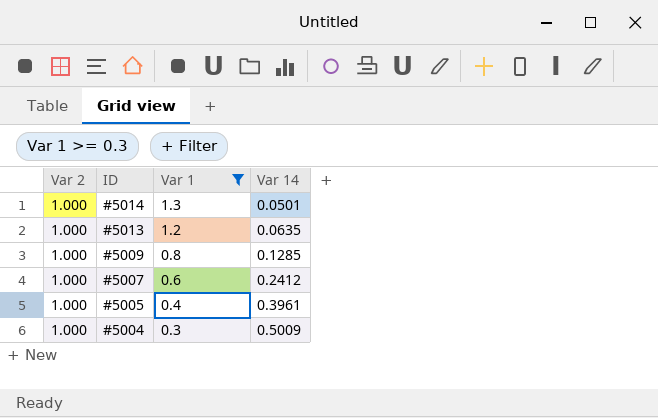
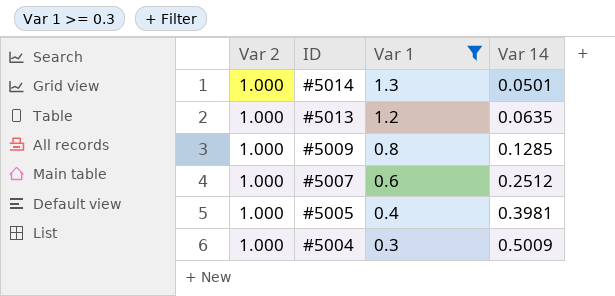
#5007 | Var 14: 0.2412 -> 0.2512
#5005 | Var 14: 0.3961 -> 0.3981

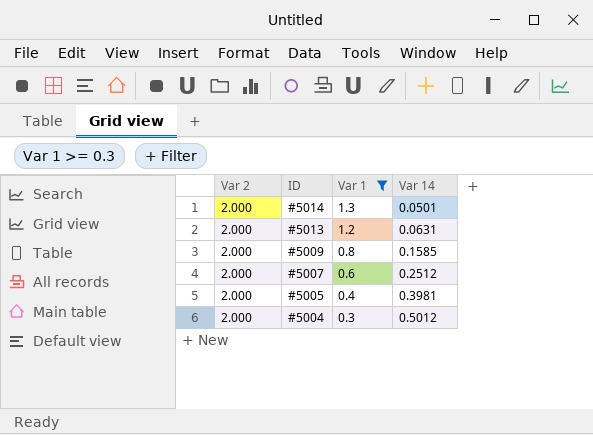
#5014 | Var 2: 1.000 -> 2.000
#5013 | Var 2: 1.000 -> 2.000
#5013 | Var 14: 0.0635 -> 0.0631
#5009 | Var 2: 1.000 -> 2.000
#5009 | Var 14: 0.1285 -> 0.1585
#5007 | Var 2: 1.000 -> 2.000
#5005 | Var 2: 1.000 -> 2.000
#5004 | Var 2: 1.000 -> 2.000
#5004 | Var 14: 0.5009 -> 0.5012

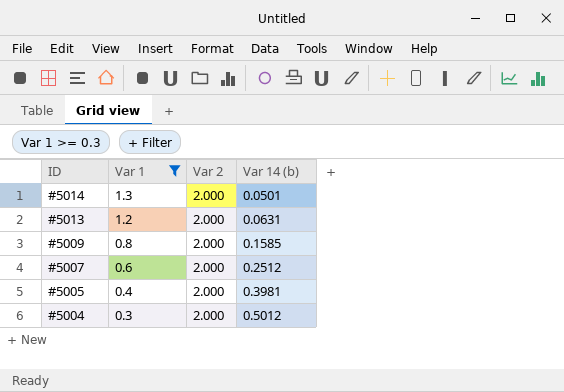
column Var 2 | position: 1 -> 3
column name: Var 14 -> Var 14 (b)

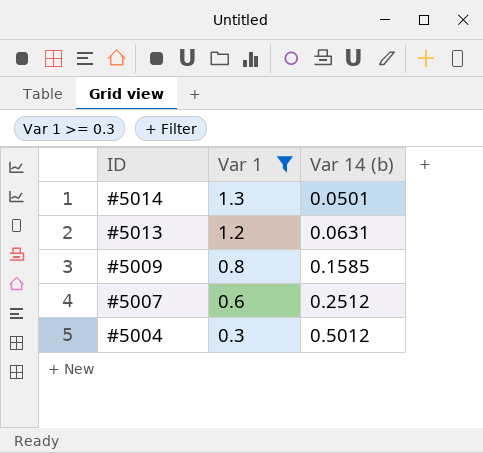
column Var 2 | position: 3 -> none
row #5005: 0.4 | 2.000 | 0.3981 -> none

